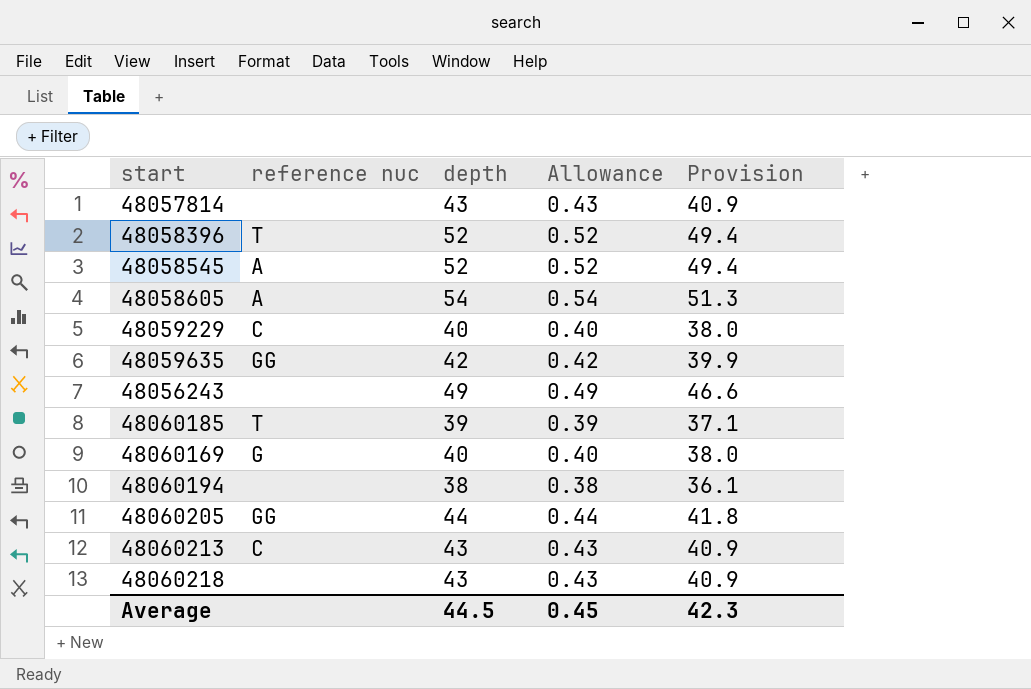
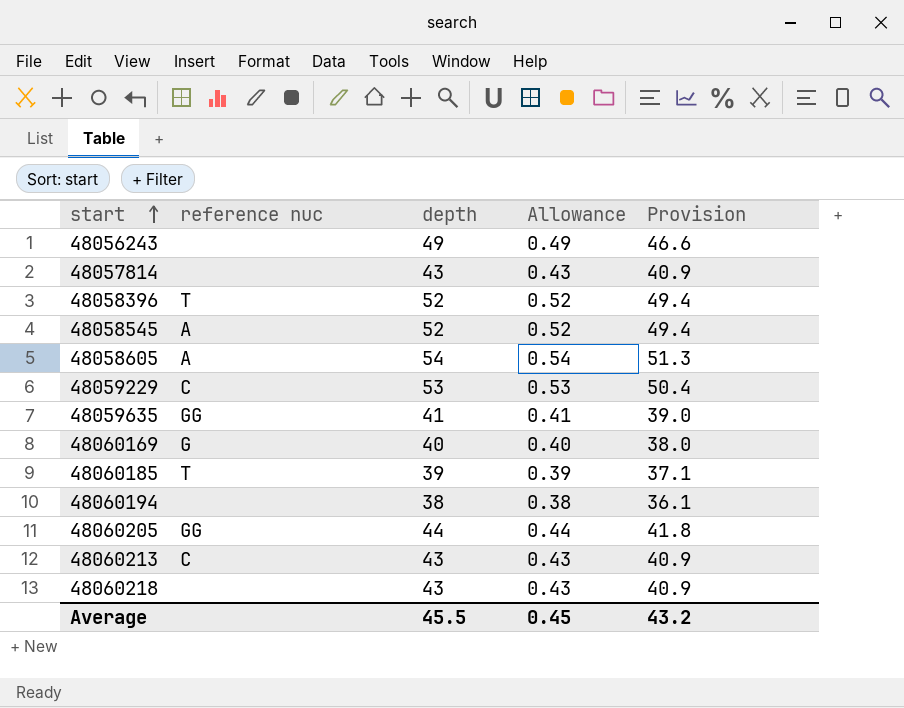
row order: none -> start ascending
48059229 | depth: 40 -> 53
48059229 | Allowance: 0.40 -> 0.53
48059229 | Provision: 38.0 -> 50.4
48059635 | depth: 42 -> 41
48059635 | Allowance: 0.42 -> 0.41
48059635 | Provision: 39.9 -> 39.0
Average | depth: 44.5 -> 45.5
Average | Provision: 42.3 -> 43.2

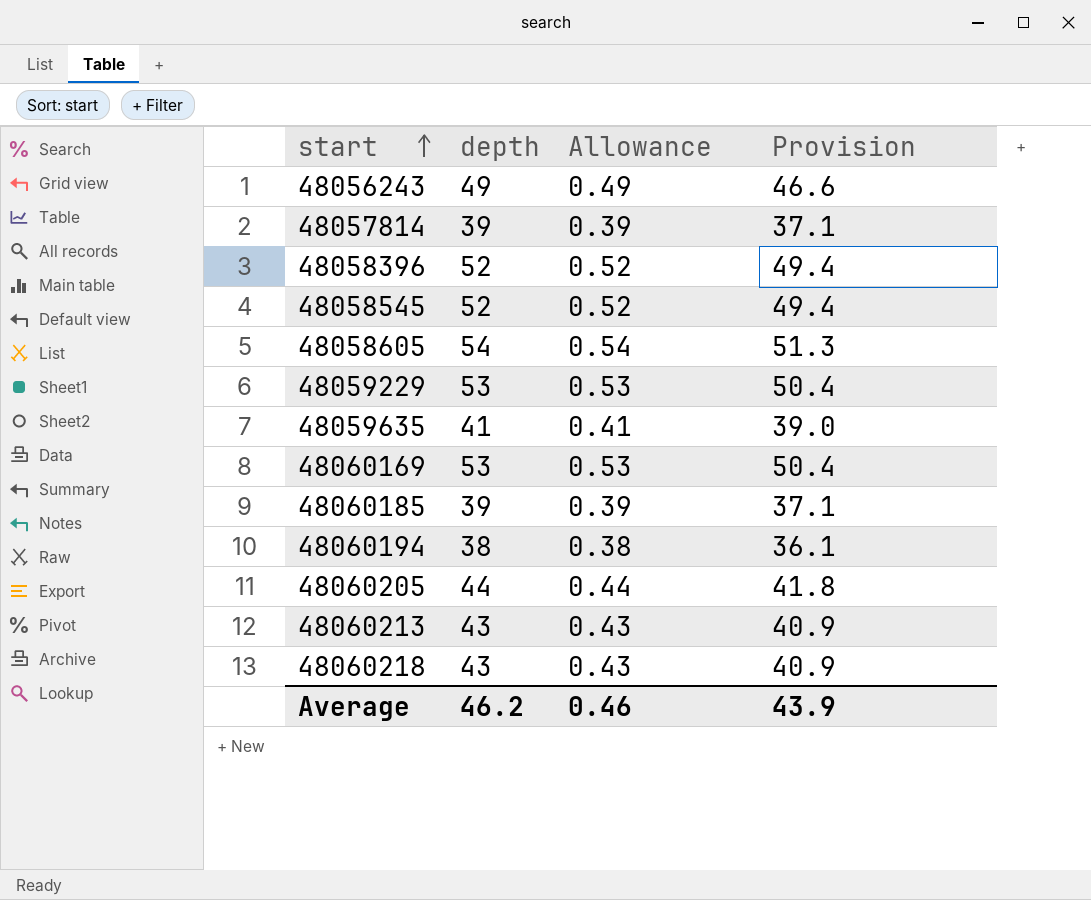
column reference nuc | position: 2 -> none
48057814 | depth: 43 -> 39
48057814 | Allowance: 0.43 -> 0.39
48057814 | Provision: 40.9 -> 37.1
48060169 | depth: 40 -> 53
48060169 | Allowance: 0.40 -> 0.53
48060169 | Provision: 38.0 -> 50.4
Average | depth: 45.5 -> 46.2
Average | Allowance: 0.45 -> 0.46
Average | Provision: 43.2 -> 43.9

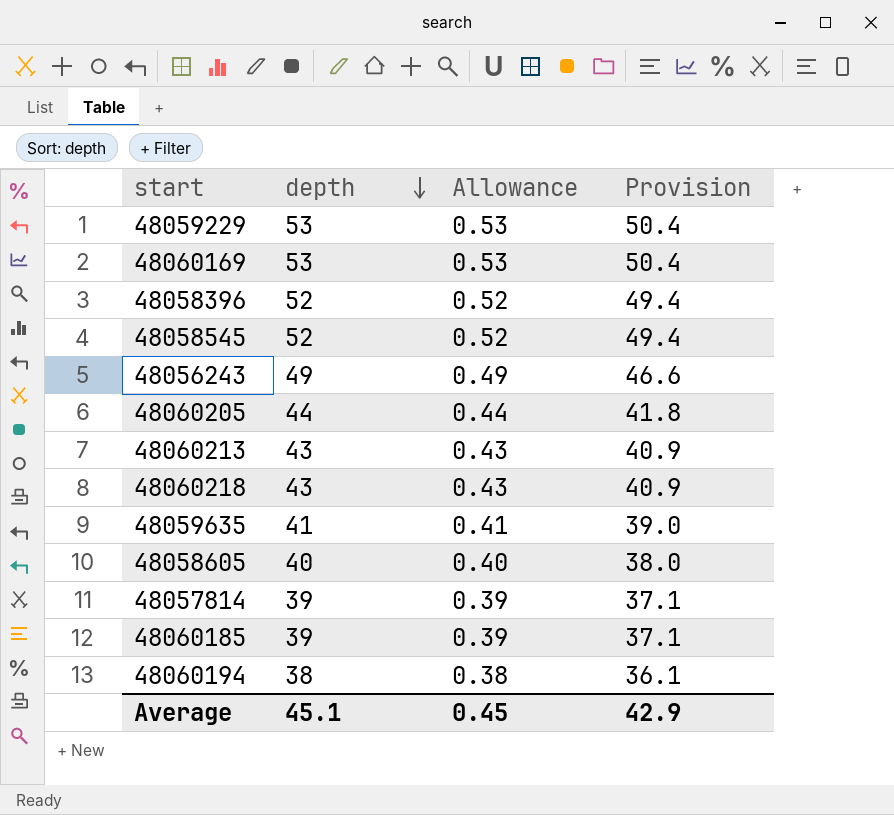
row order: start ascending -> depth descending
48058605 | depth: 54 -> 40
48058605 | Allowance: 0.54 -> 0.40
48058605 | Provision: 51.3 -> 38.0
Average | depth: 46.2 -> 45.1
Average | Allowance: 0.46 -> 0.45
Average | Provision: 43.9 -> 42.9

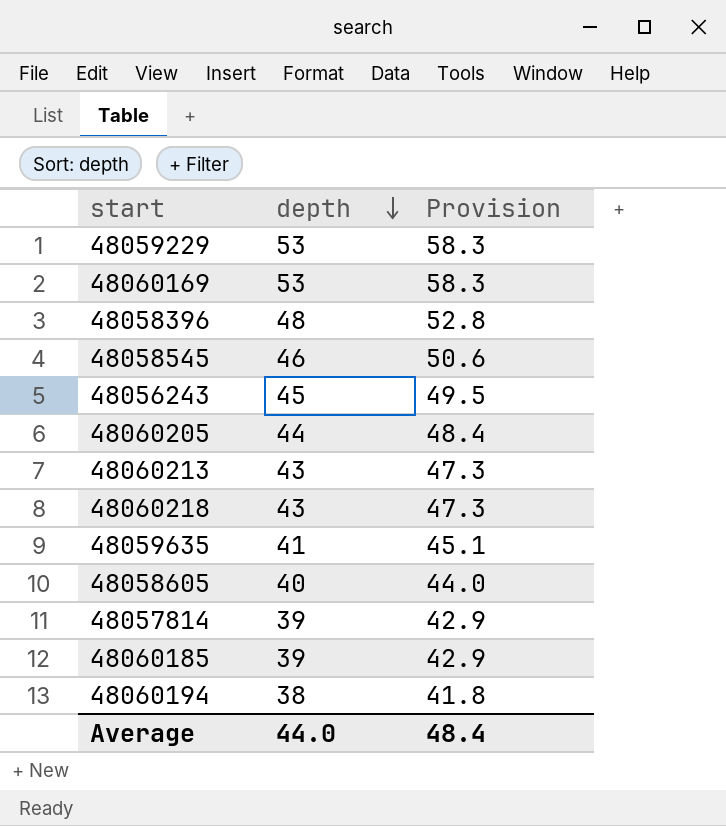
column Allowance | formula: [depth] * 0.01 -> none
column Provision | formula: [depth] * 0.95 -> [depth] * 1.1
48058396 | depth: 52 -> 48
48058545 | depth: 52 -> 46
48056243 | depth: 49 -> 45
Average | depth: 45.1 -> 44.0
Average | Provision: 42.9 -> 48.4

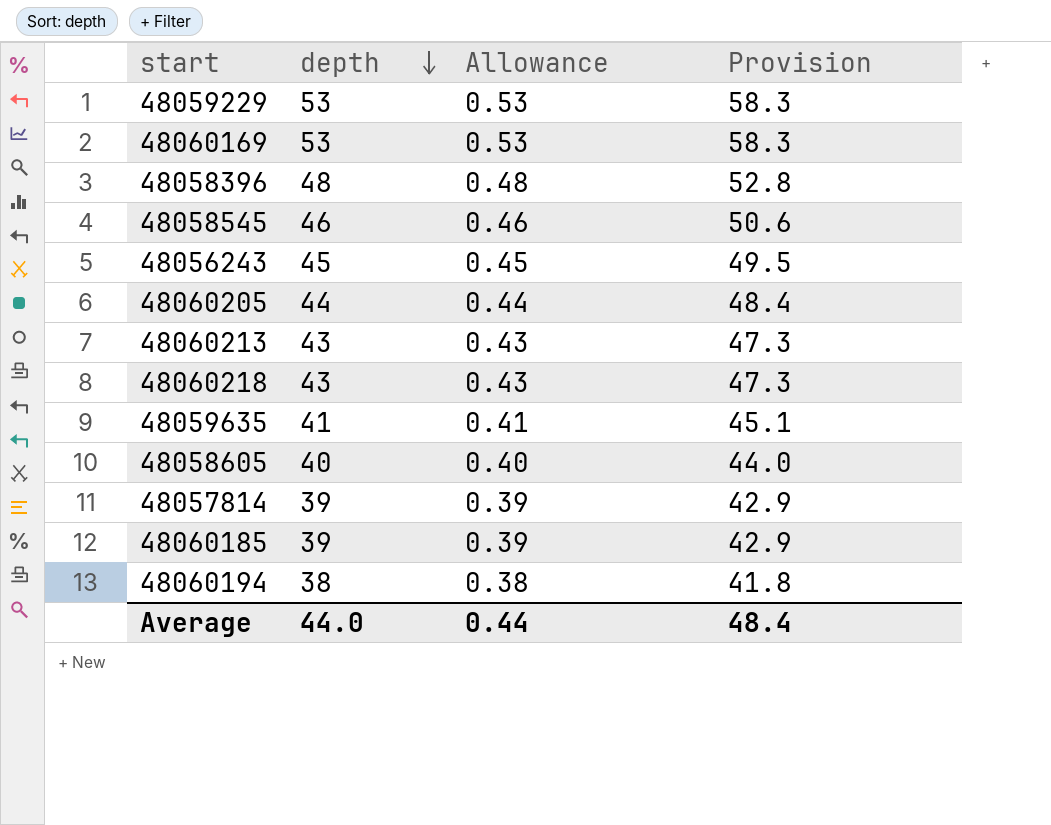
column Allowance | formula: none -> [depth] * 0.01

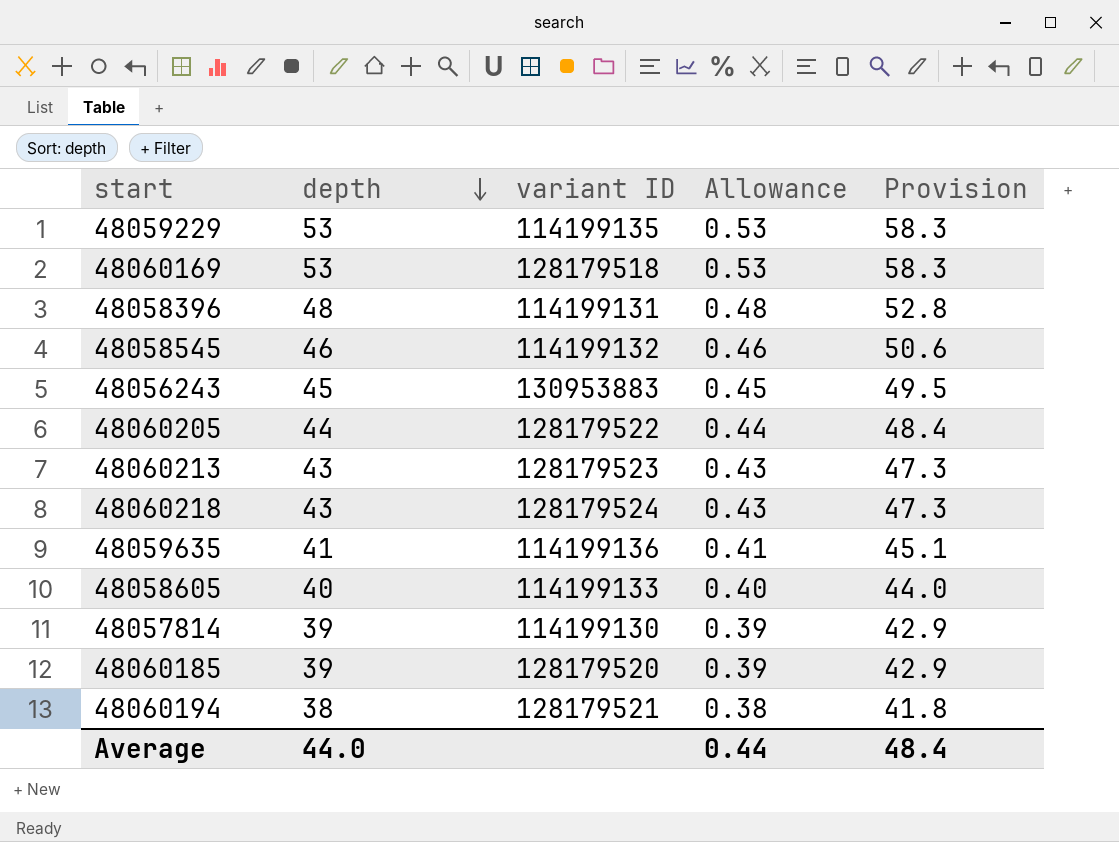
column variant ID | position: none -> 3

